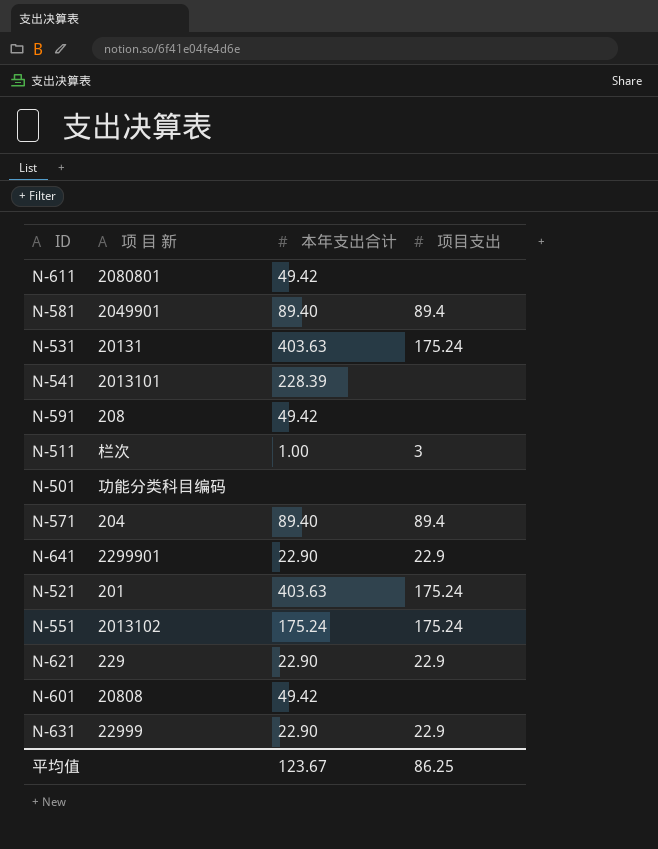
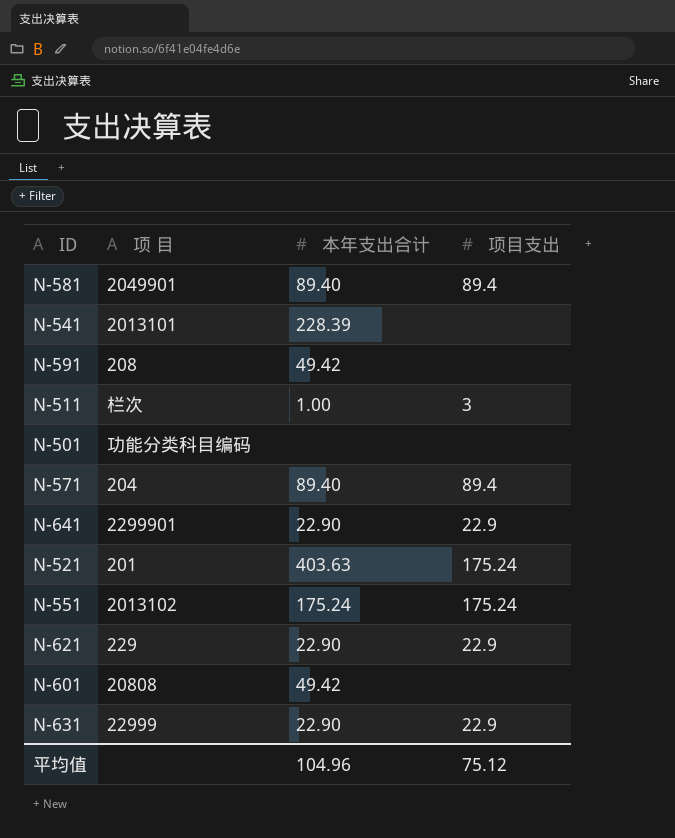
column name: 项 目 新 -> 项 目
row N-611: 2080801 | 49.42 | none -> none
row N-531: 20131 | 403.63 | 175.24 -> none
平均值 | 本年支出合计: 123.67 -> 104.96
平均值 | 项目支出: 86.25 -> 75.12

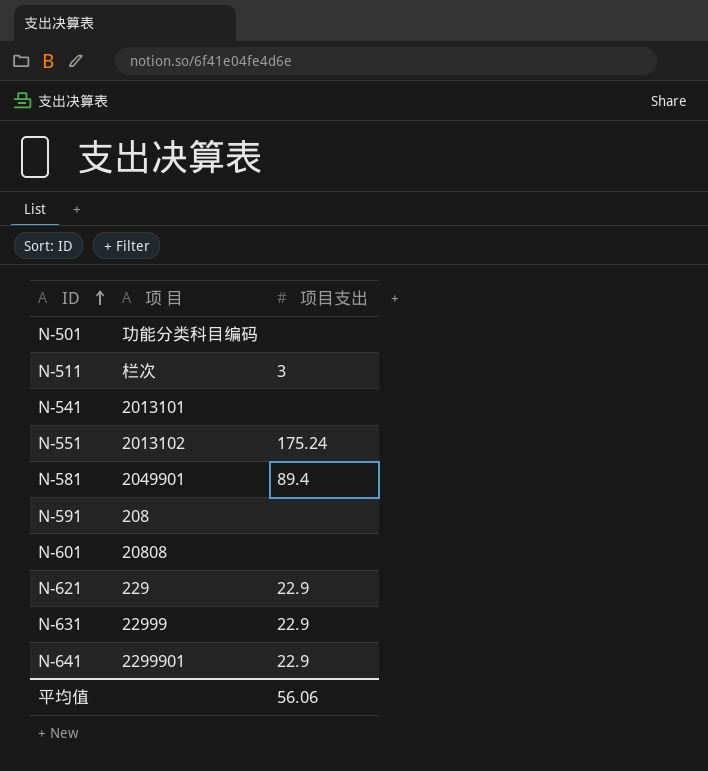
row order: none -> ID ascending
column 本年支出合计 | position: 3 -> none
row N-571: 204 | 89.40 | 89.4 -> none
row N-521: 201 | 403.63 | 175.24 -> none
平均值 | 项目支出: 75.12 -> 56.06

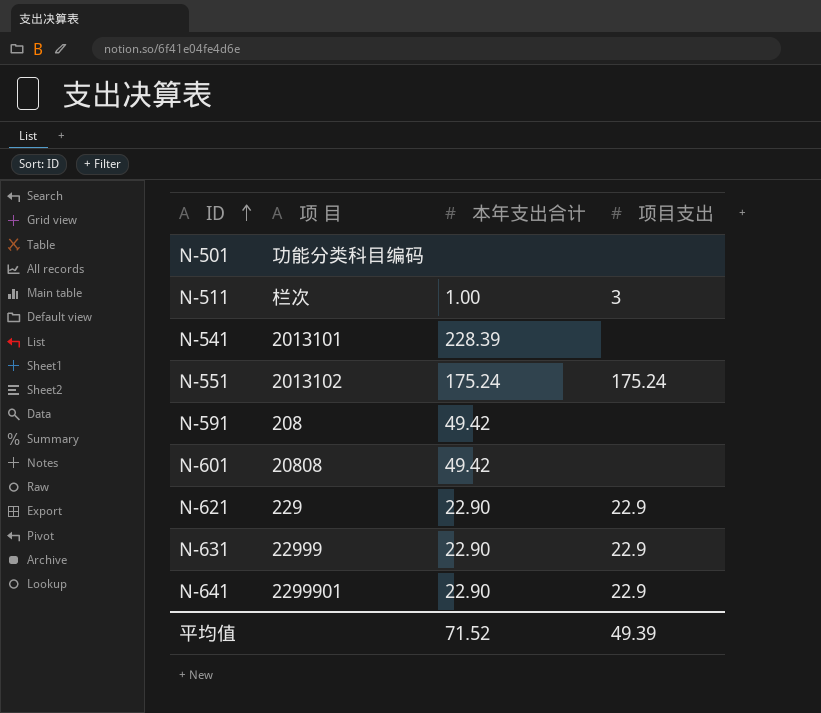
column 本年支出合计 | position: none -> 3
row N-581: 2049901 | 89.4 -> none
平均值 | 项目支出: 56.06 -> 49.39

